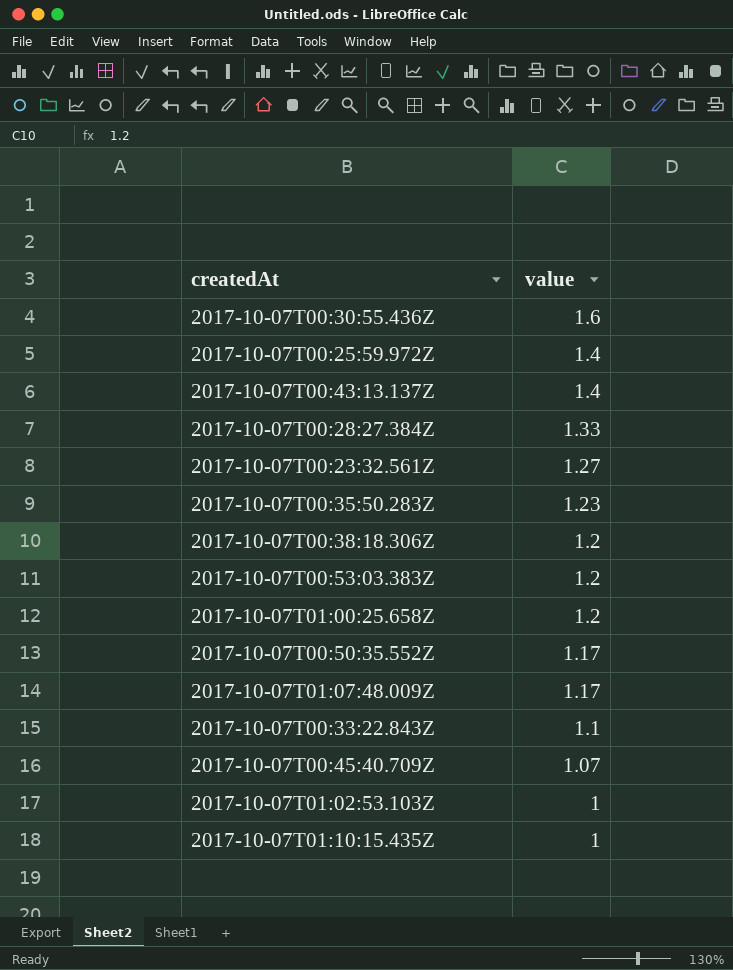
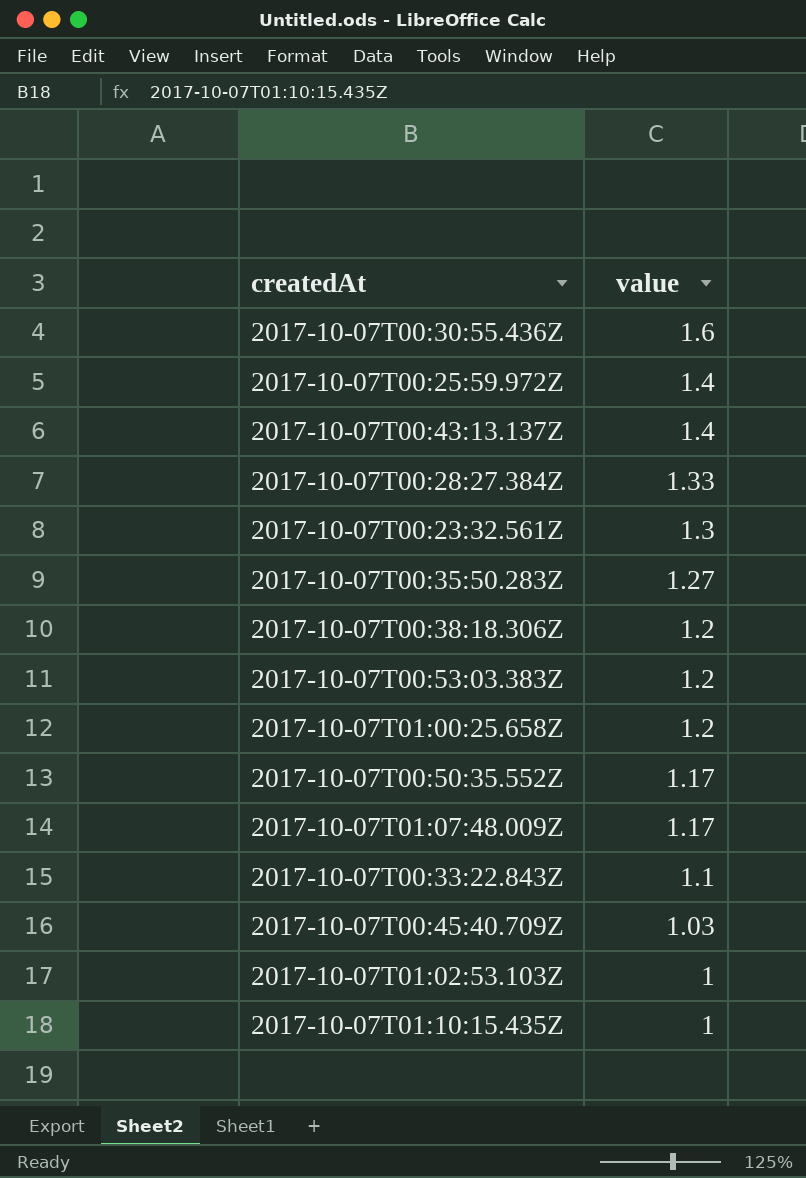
2017-10-07T00:23:32.561Z | value: 1.27 -> 1.3
2017-10-07T00:35:50.283Z | value: 1.23 -> 1.27
2017-10-07T00:45:40.709Z | value: 1.07 -> 1.03

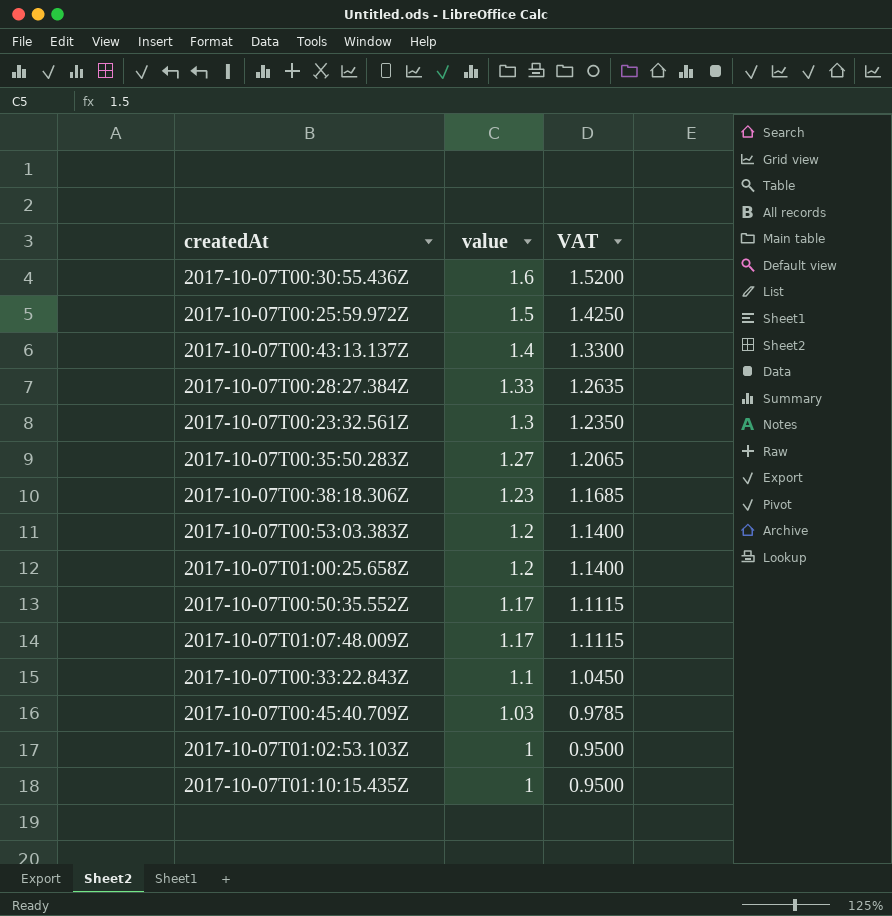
column VAT | formula: none -> [value] * 0.95
2017-10-07T00:25:59.972Z | value: 1.4 -> 1.5
2017-10-07T00:38:18.306Z | value: 1.2 -> 1.23

